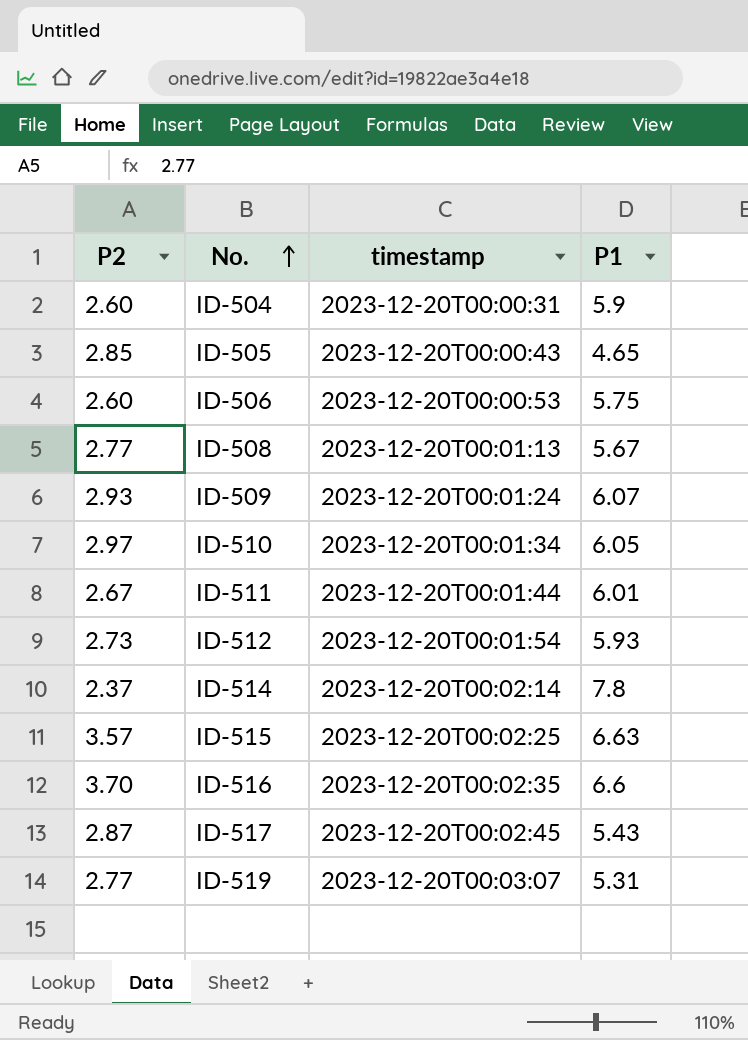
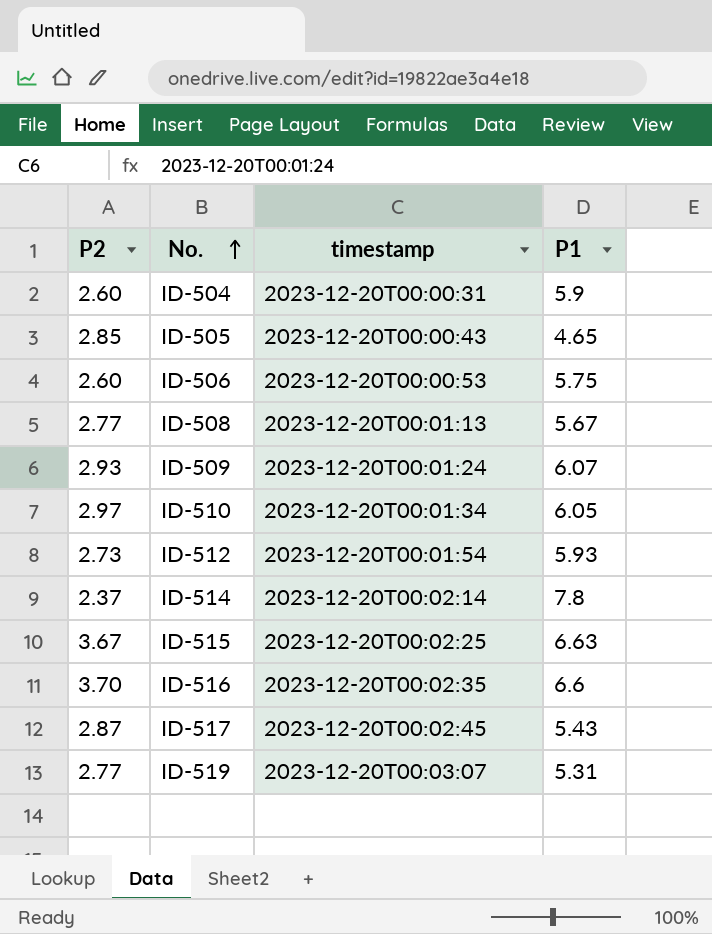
row ID-511: 2.67 | 2023-12-20T00:01:44 | 6.01 -> none
ID-515 | P2: 3.57 -> 3.67

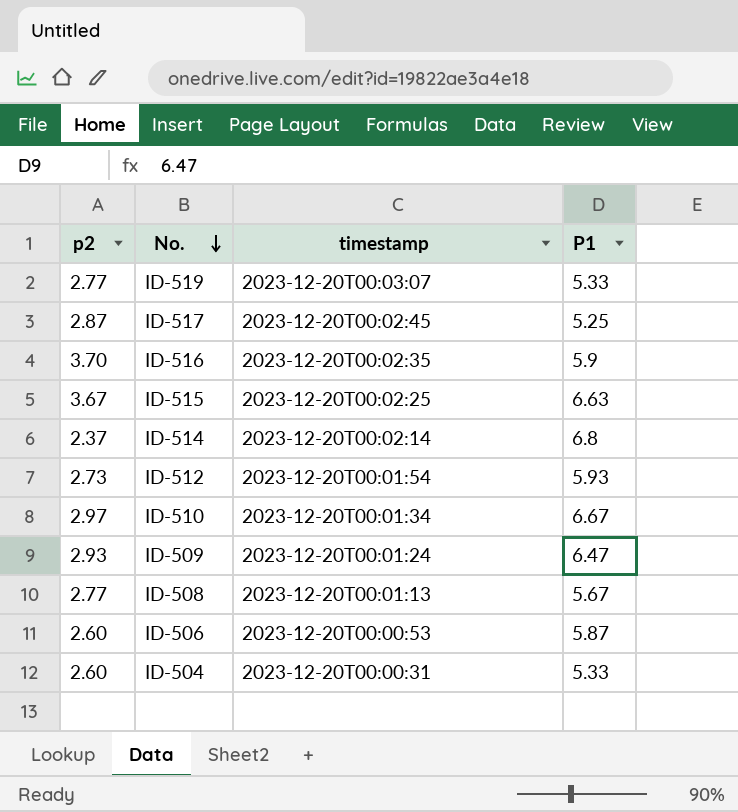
row order: No. ascending -> No. descending
column name: P2 -> p2
row ID-505: 2.85 | 2023-12-20T00:00:43 | 4.65 -> none
ID-519 | P1: 5.31 -> 5.33
ID-517 | P1: 5.43 -> 5.25
ID-516 | P1: 6.6 -> 5.9
ID-514 | P1: 7.8 -> 6.8
ID-510 | P1: 6.05 -> 6.67
ID-509 | P1: 6.07 -> 6.47
ID-506 | P1: 5.75 -> 5.87
ID-504 | P1: 5.9 -> 5.33

